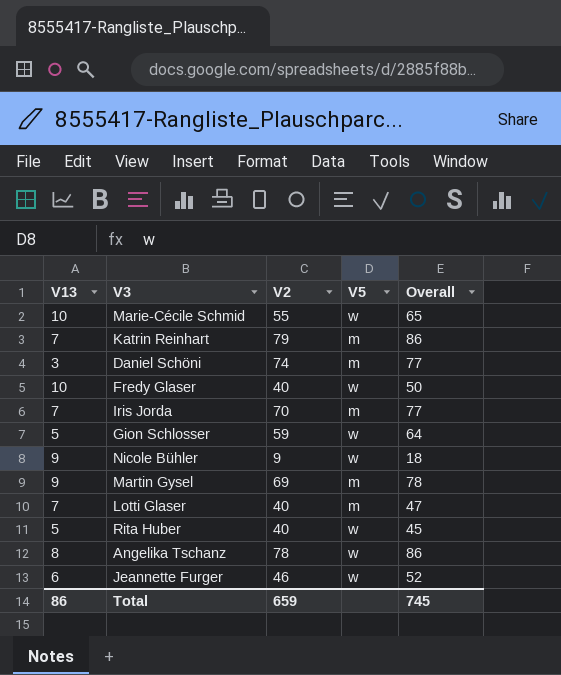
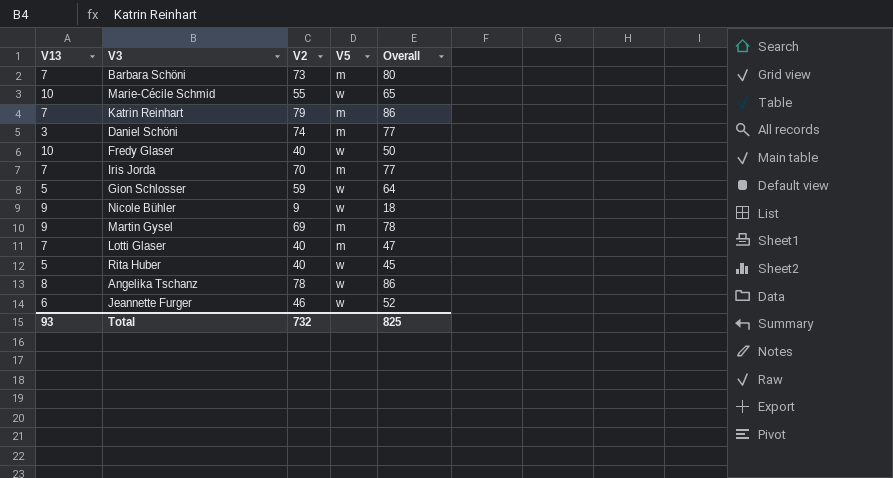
row Barbara Schöni: none -> 7 | 73 | m | 80
Total | V13: 86 -> 93
Total | V2: 659 -> 732
Total | Overall: 745 -> 825

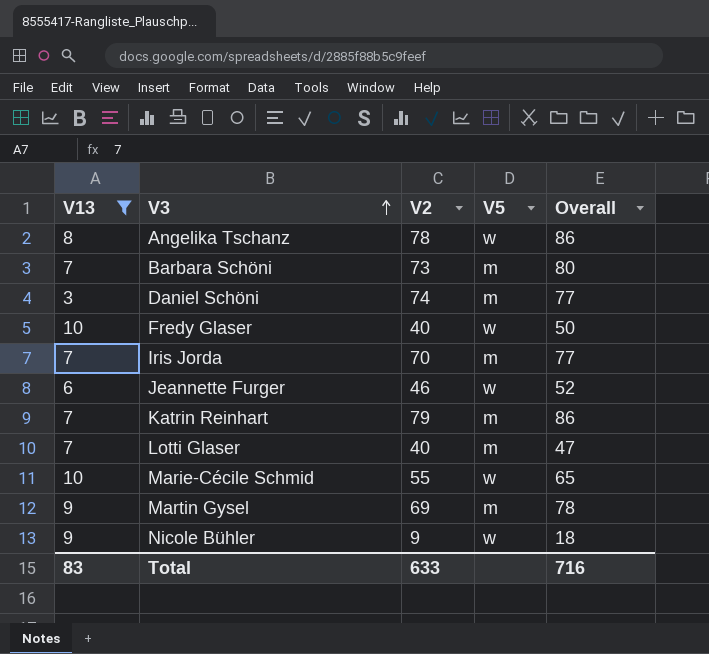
filter: none -> V13 != 5
row order: none -> V3 ascending
Total | V13: 93 -> 83
Total | V2: 732 -> 633
Total | Overall: 825 -> 716

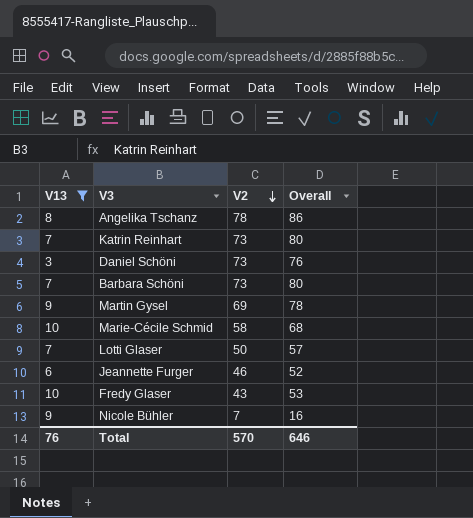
row order: V3 ascending -> V2 descending
column V5 | position: 4 -> none
row Iris Jorda: 7 | 70 | m | 77 -> none
Katrin Reinhart | V2: 79 -> 73
Katrin Reinhart | Overall: 86 -> 80
Daniel Schöni | V2: 74 -> 73
Daniel Schöni | Overall: 77 -> 76
Marie-Cécile Schmid | V2: 55 -> 58
Marie-Cécile Schmid | Overall: 65 -> 68
Lotti Glaser | V2: 40 -> 50
Lotti Glaser | Overall: 47 -> 57
Fredy Glaser | V2: 40 -> 43
Fredy Glaser | Overall: 50 -> 53
Nicole Bühler | V2: 9 -> 7
Nicole Bühler | Overall: 18 -> 16
Total | V13: 83 -> 76
Total | V2: 633 -> 570
Total | Overall: 716 -> 646

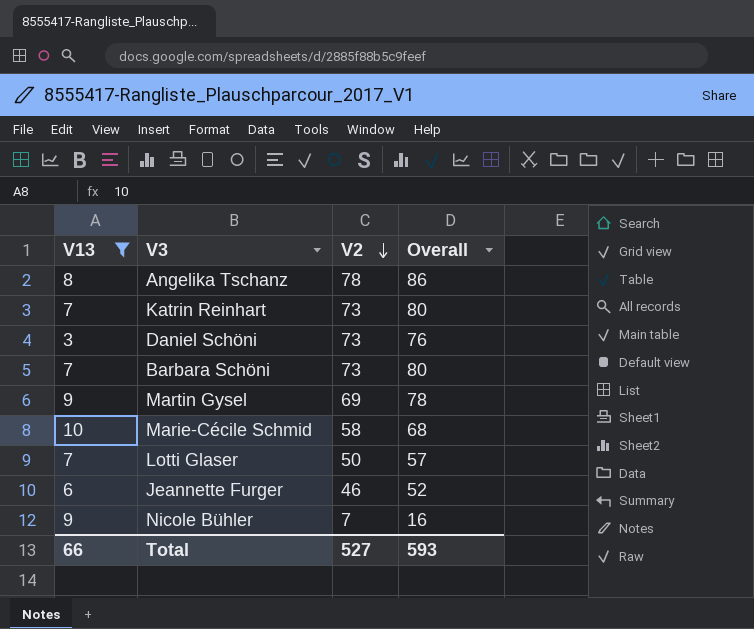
row Fredy Glaser: 10 | 43 | 53 -> none
Total | V13: 76 -> 66
Total | V2: 570 -> 527
Total | Overall: 646 -> 593

